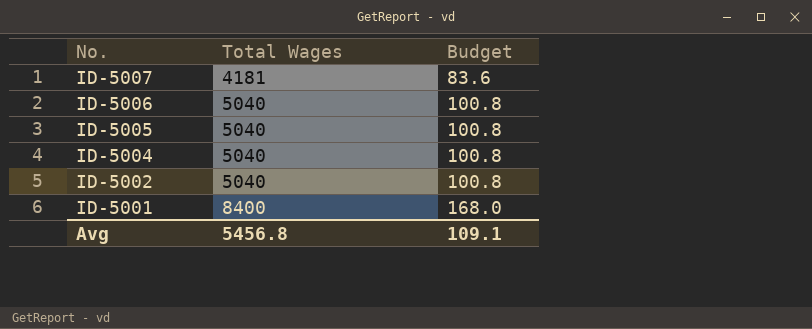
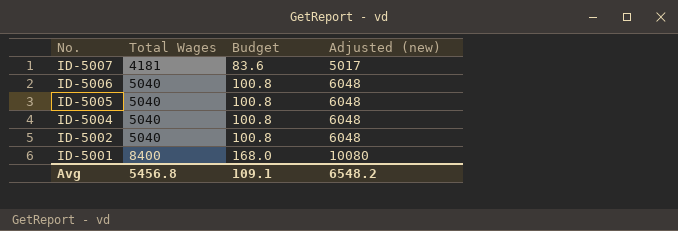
column Adjusted (new) | formula: none -> [Total Wages] * 1.2

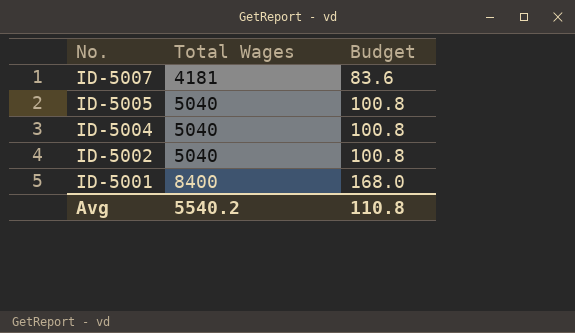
column Adjusted (new) | formula: [Total Wages] * 1.2 -> none
row ID-5006: 5040 | 100.8 | 6048 -> none
Avg | Total Wages: 5456.8 -> 5540.2
Avg | Budget: 109.1 -> 110.8

